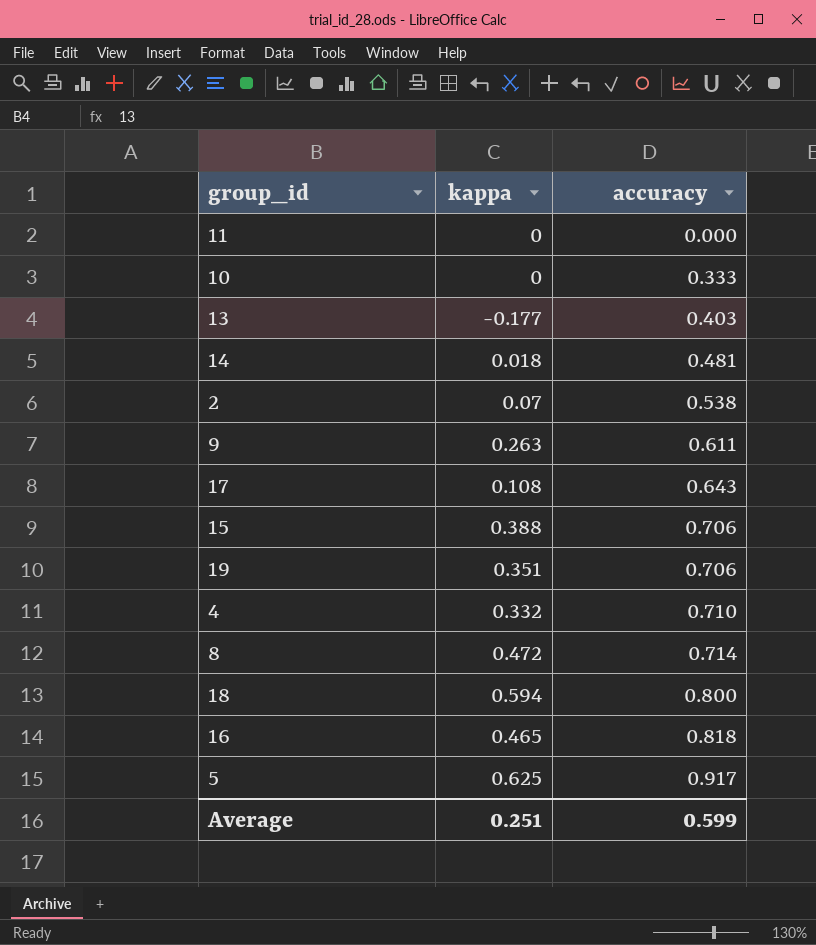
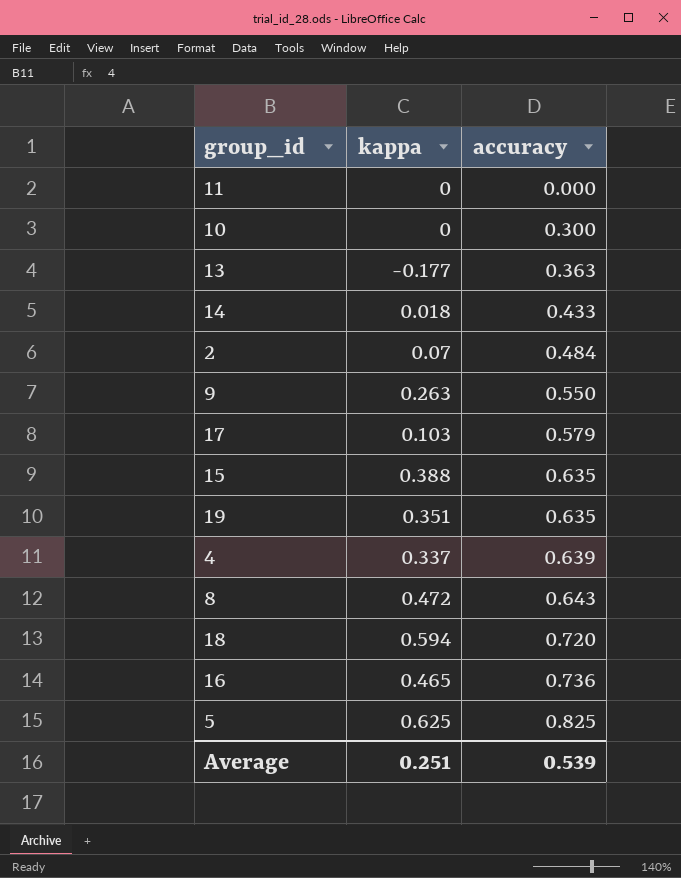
10 | accuracy: 0.333 -> 0.300
13 | accuracy: 0.403 -> 0.363
14 | accuracy: 0.481 -> 0.433
2 | accuracy: 0.538 -> 0.484
9 | accuracy: 0.611 -> 0.550
17 | kappa: 0.108 -> 0.103
17 | accuracy: 0.643 -> 0.579
15 | accuracy: 0.706 -> 0.635
19 | accuracy: 0.706 -> 0.635
4 | kappa: 0.332 -> 0.337
4 | accuracy: 0.710 -> 0.639
8 | accuracy: 0.714 -> 0.643
18 | accuracy: 0.800 -> 0.720
16 | accuracy: 0.818 -> 0.736
5 | accuracy: 0.917 -> 0.825
Average | accuracy: 0.599 -> 0.539

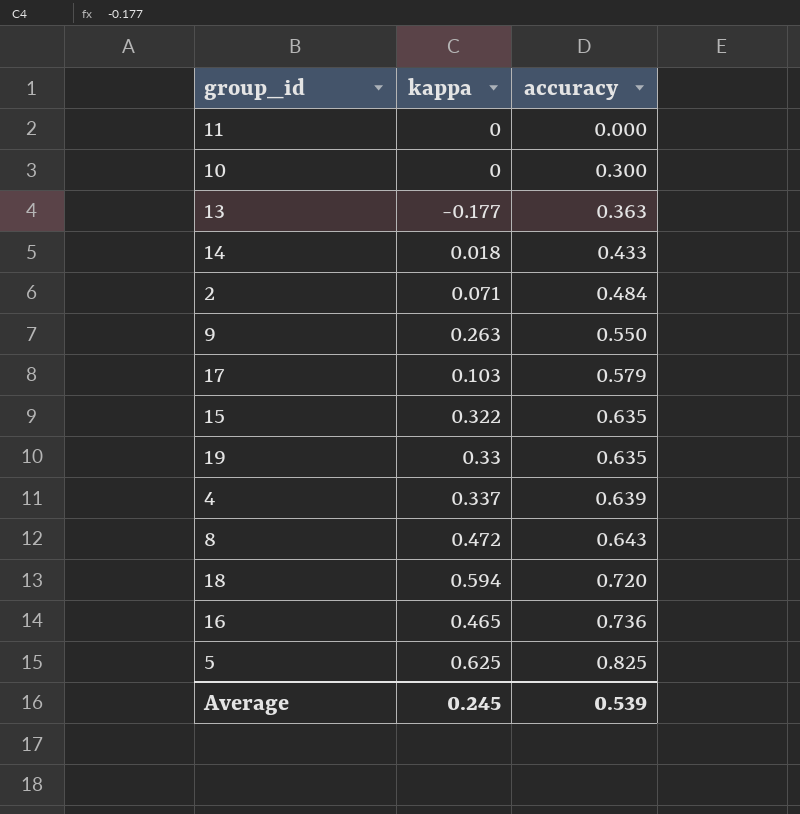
2 | kappa: 0.07 -> 0.071
15 | kappa: 0.388 -> 0.322
19 | kappa: 0.351 -> 0.33
Average | kappa: 0.251 -> 0.245

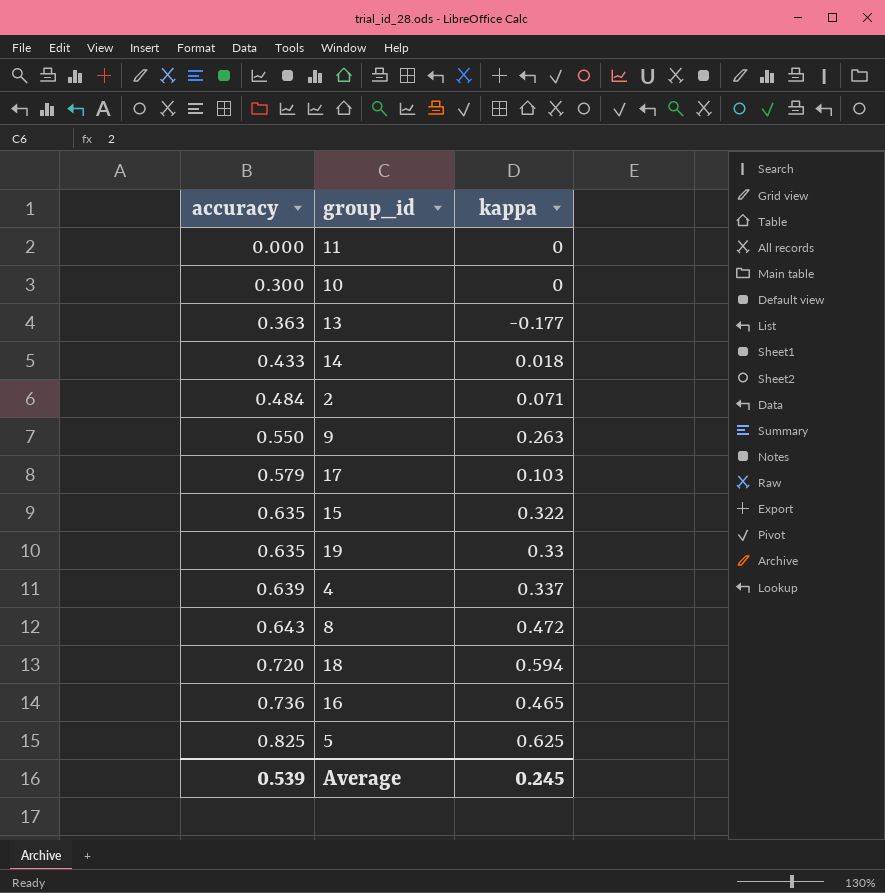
column accuracy | position: 3 -> 1

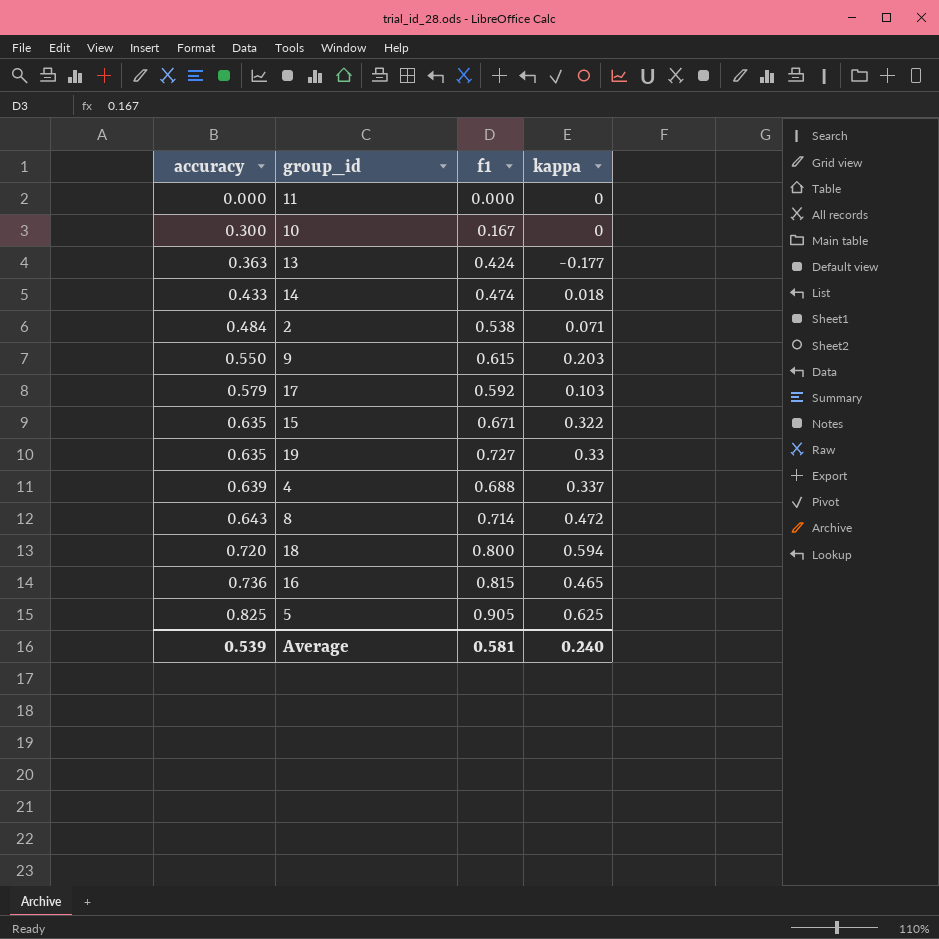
column f1 | position: none -> 3
9 | kappa: 0.263 -> 0.203
Average | kappa: 0.245 -> 0.240

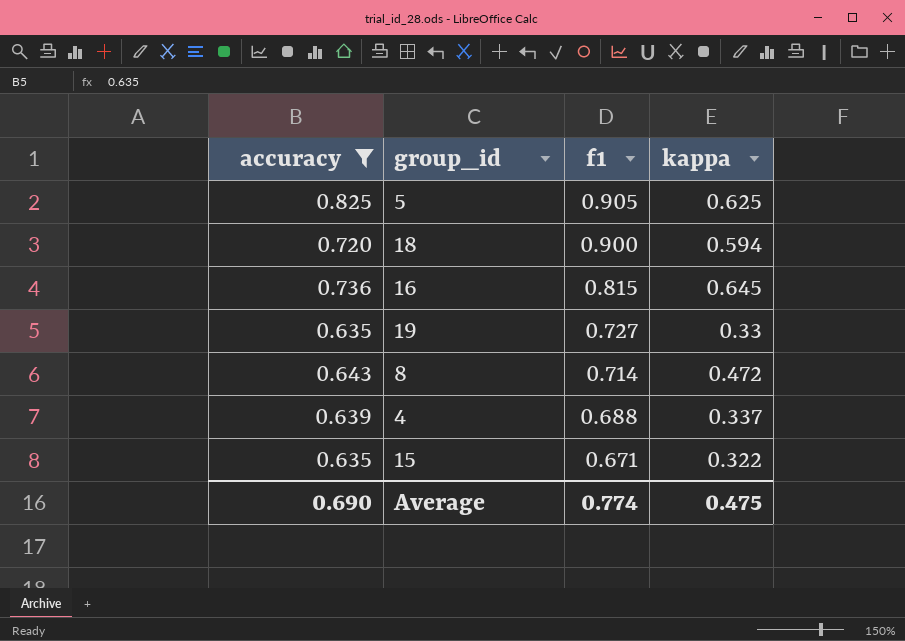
filter: none -> accuracy >= 0.635
row order: accuracy ascending -> f1 descending
18 | f1: 0.800 -> 0.900
16 | kappa: 0.465 -> 0.645
Average | accuracy: 0.539 -> 0.690
Average | f1: 0.581 -> 0.774
Average | kappa: 0.240 -> 0.475

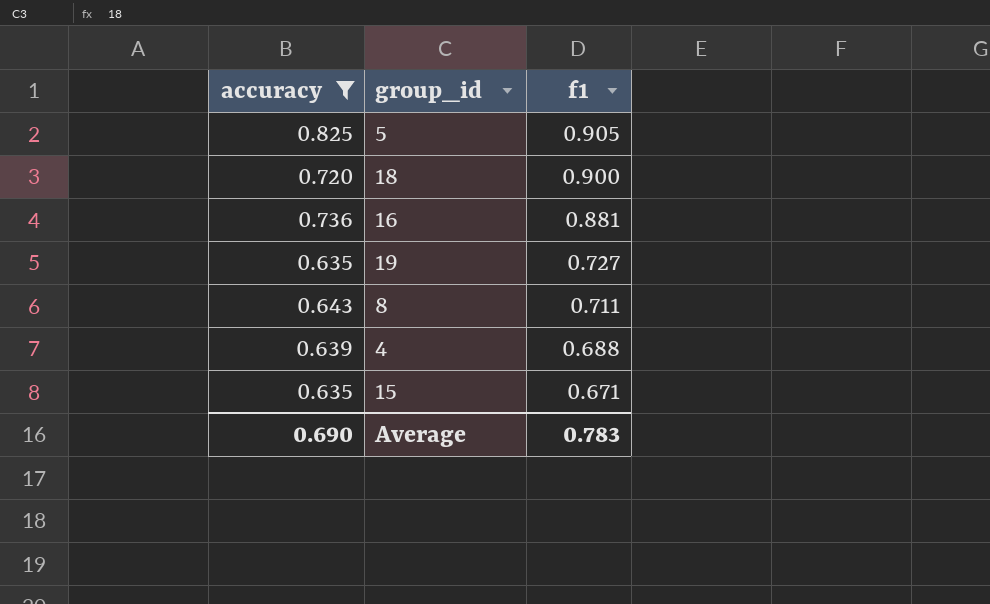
column kappa | position: 4 -> none
16 | f1: 0.815 -> 0.881
8 | f1: 0.714 -> 0.711
Average | f1: 0.774 -> 0.783

